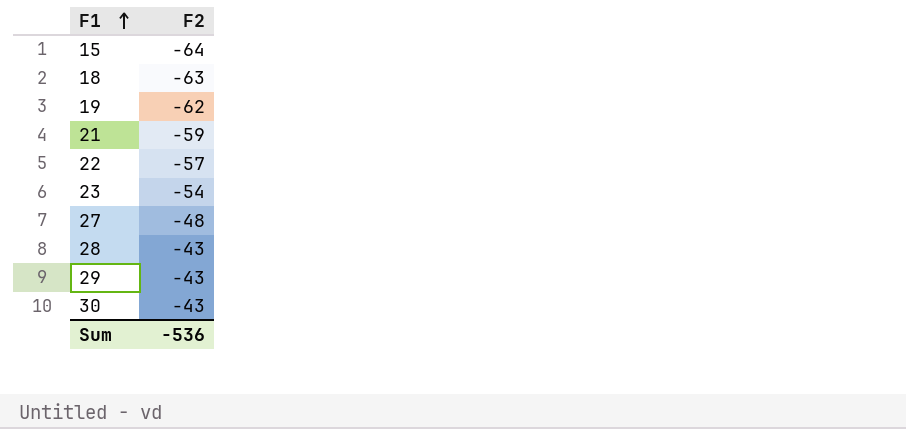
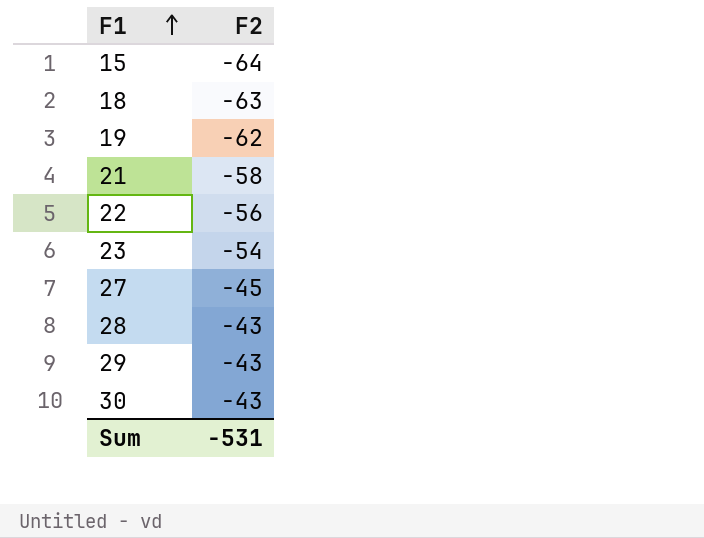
21 | F2: -59 -> -58
22 | F2: -57 -> -56
27 | F2: -48 -> -45
Sum | F2: -536 -> -531

